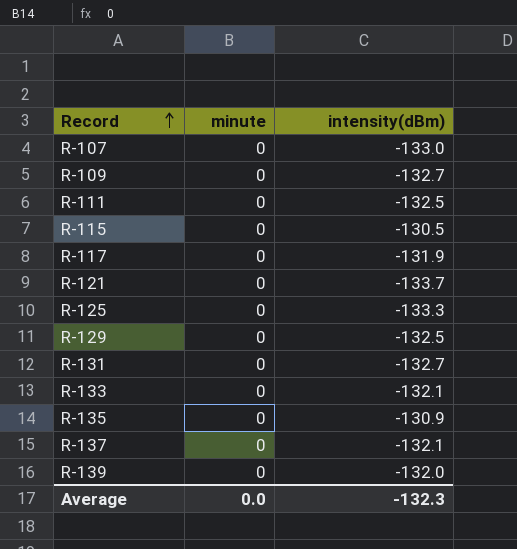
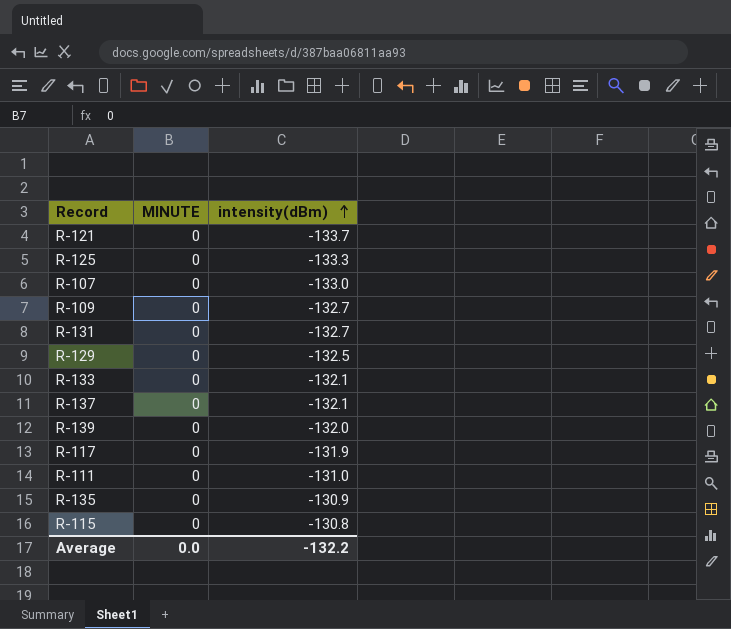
row order: Record ascending -> intensity(dBm) ascending
column name: minute -> MINUTE
R-111 | intensity(dBm): -132.5 -> -131.0
R-115 | intensity(dBm): -130.5 -> -130.8
Average | intensity(dBm): -132.3 -> -132.2

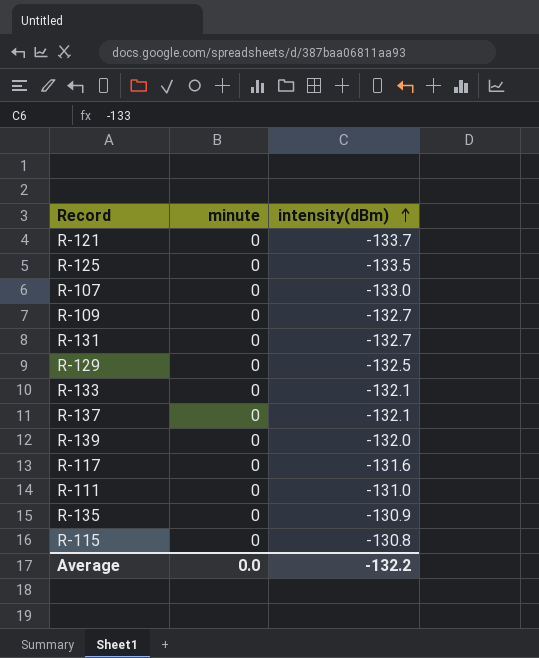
column name: MINUTE -> minute
R-125 | intensity(dBm): -133.3 -> -133.5
R-117 | intensity(dBm): -131.9 -> -131.6

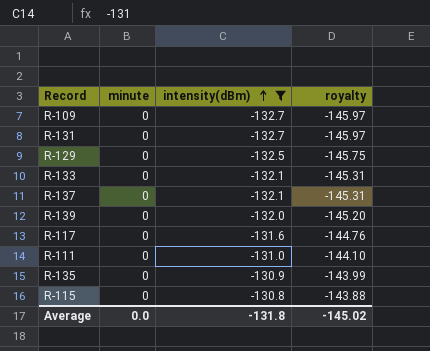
filter: none -> intensity(dBm) >= -132.7
column royalty | formula: none -> [intensity(dBm)] * 1.1
Average | intensity(dBm): -132.2 -> -131.8

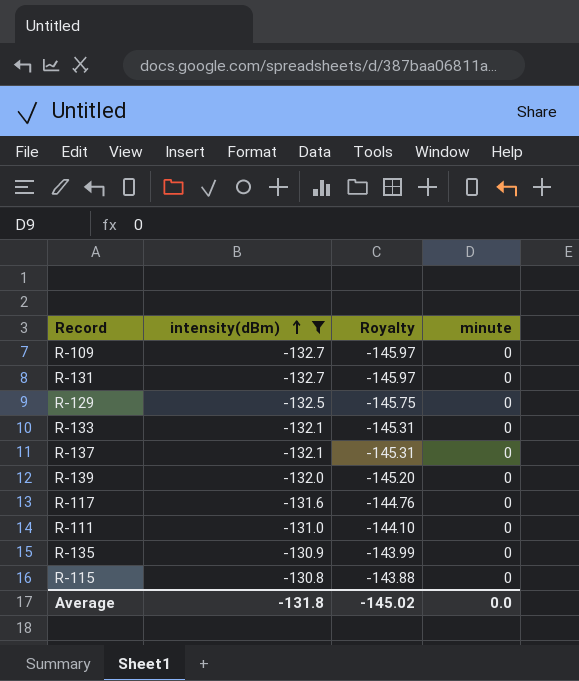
column name: royalty -> Royalty
column minute | position: 2 -> 4

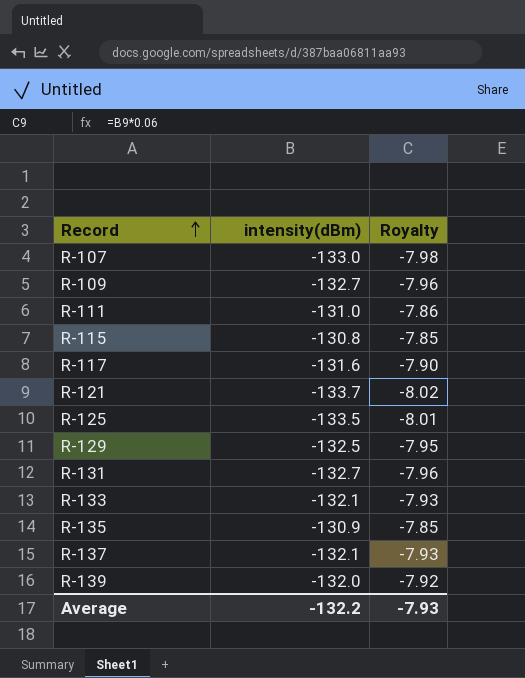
filter: intensity(dBm) >= -132.7 -> none
row order: intensity(dBm) ascending -> Record ascending
column minute | position: 4 -> none
column Royalty | formula: [intensity(dBm)] * 1.1 -> [intensity(dBm)] * 0.06
Average | intensity(dBm): -131.8 -> -132.2
Average | Royalty: -145.02 -> -7.93

